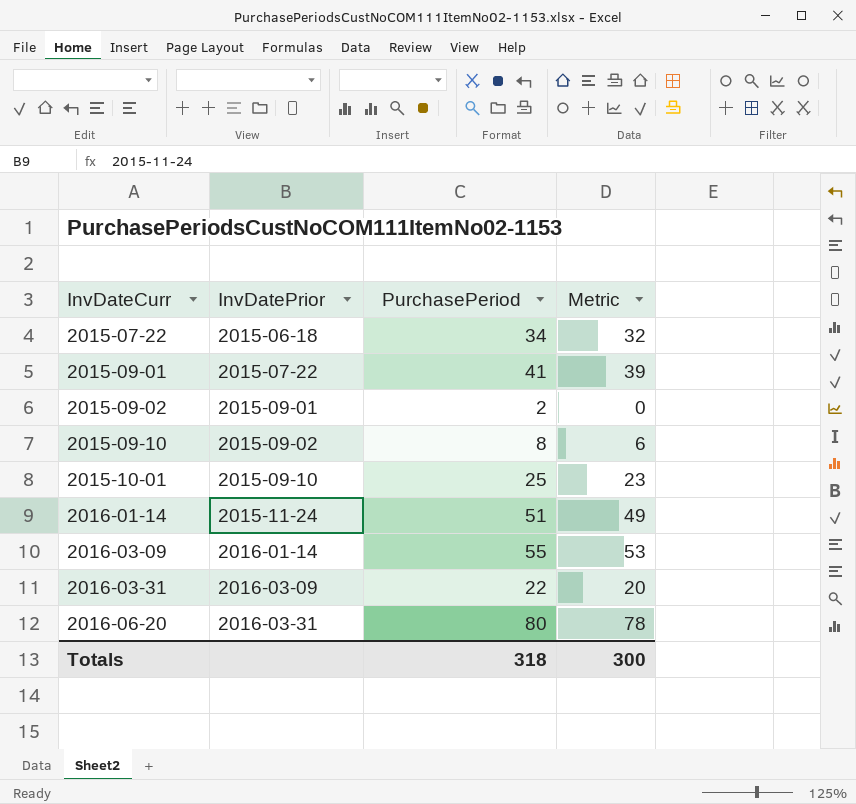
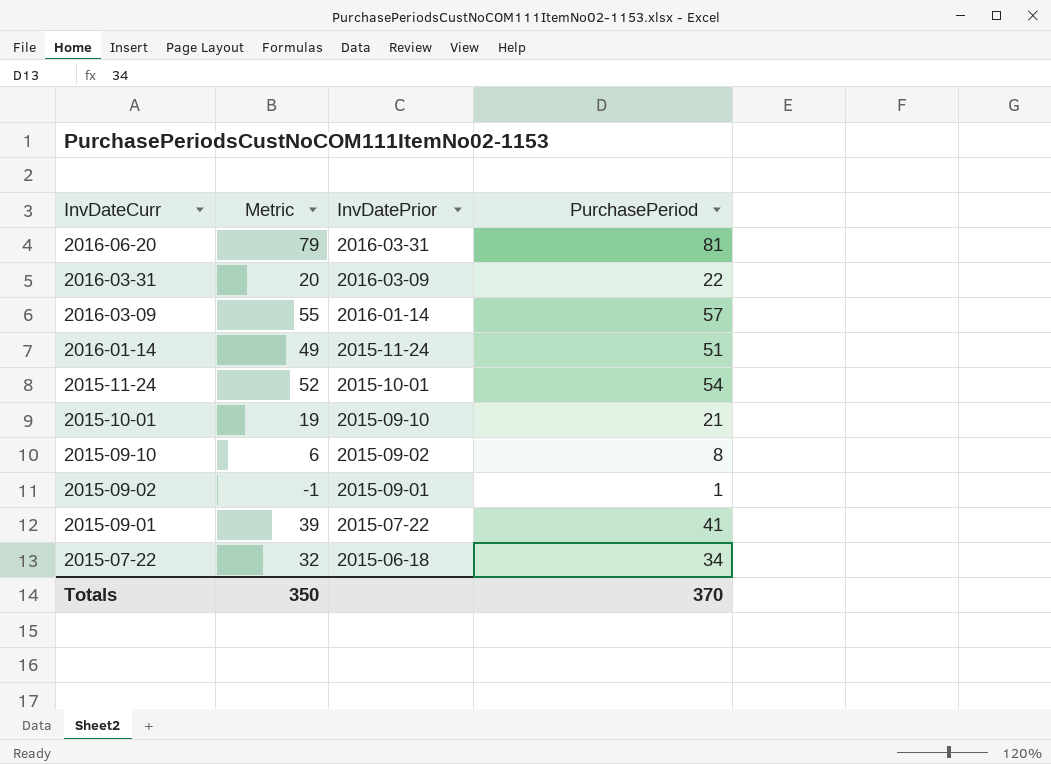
row order: InvDateCurr ascending -> InvDateCurr descending
column Metric | position: 4 -> 2
2016-06-20 | Metric: 78 -> 79
2016-06-20 | PurchasePeriod: 80 -> 81
2016-03-09 | Metric: 53 -> 55
2016-03-09 | PurchasePeriod: 55 -> 57
row 2015-11-24: none -> 52 | 2015-10-01 | 54
2015-10-01 | Metric: 23 -> 19
2015-10-01 | PurchasePeriod: 25 -> 21
2015-09-02 | Metric: 0 -> -1
2015-09-02 | PurchasePeriod: 2 -> 1
Totals | Metric: 300 -> 350
Totals | PurchasePeriod: 318 -> 370

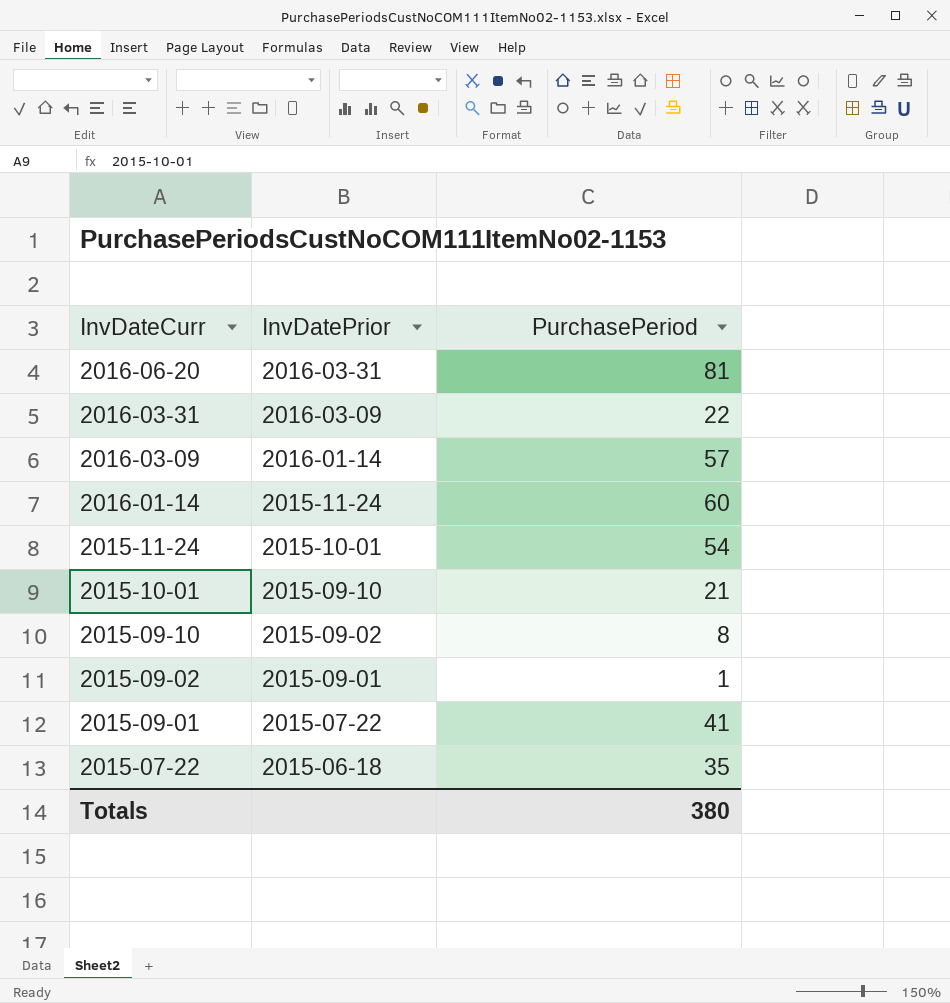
column Metric | formula: [PurchasePeriod] - 2 -> none
2016-01-14 | PurchasePeriod: 51 -> 60
2015-07-22 | PurchasePeriod: 34 -> 35
Totals | PurchasePeriod: 370 -> 380

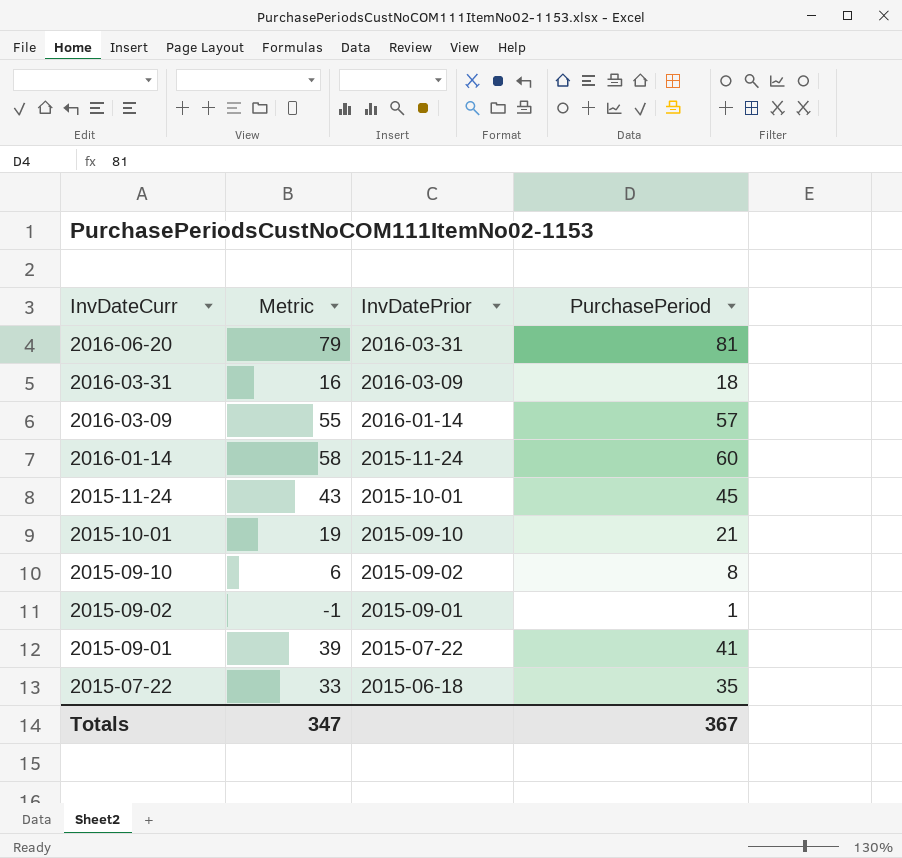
column Metric | formula: none -> [PurchasePeriod] - 2
2016-03-31 | PurchasePeriod: 22 -> 18
2015-11-24 | PurchasePeriod: 54 -> 45
Totals | PurchasePeriod: 380 -> 367

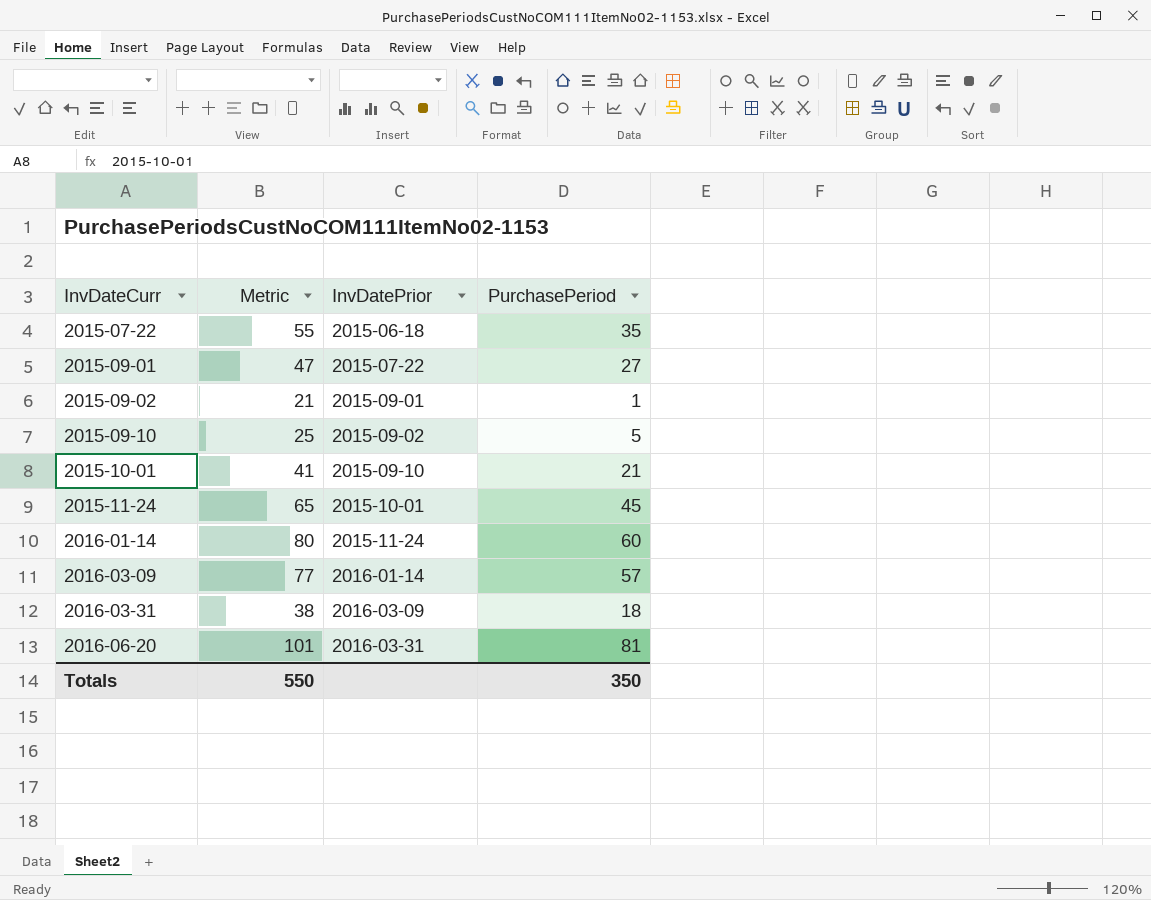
row order: InvDateCurr descending -> InvDateCurr ascending
column Metric | formula: [PurchasePeriod] - 2 -> [PurchasePeriod] + 20
2015-09-01 | PurchasePeriod: 41 -> 27
2015-09-10 | PurchasePeriod: 8 -> 5
Totals | Metric: 347 -> 550
Totals | PurchasePeriod: 367 -> 350

